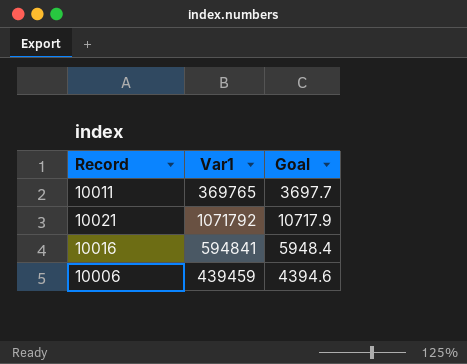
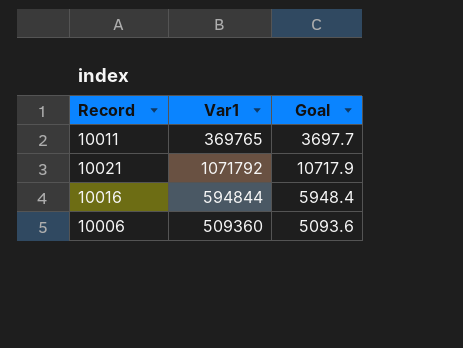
10016 | Var1: 594841 -> 594844
10006 | Var1: 439459 -> 509360
10006 | Goal: 4394.6 -> 5093.6

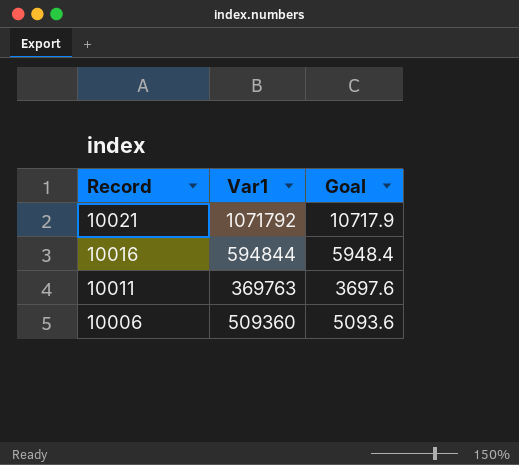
row order: none -> Record descending
10011 | Var1: 369765 -> 369763
10011 | Goal: 3697.7 -> 3697.6

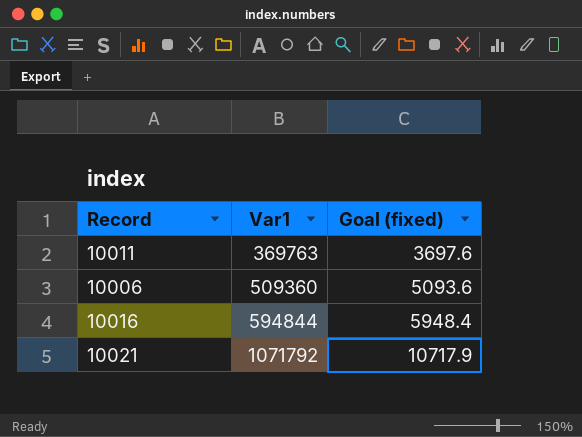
row order: Record descending -> Var1 ascending
column name: Goal -> Goal (fixed)

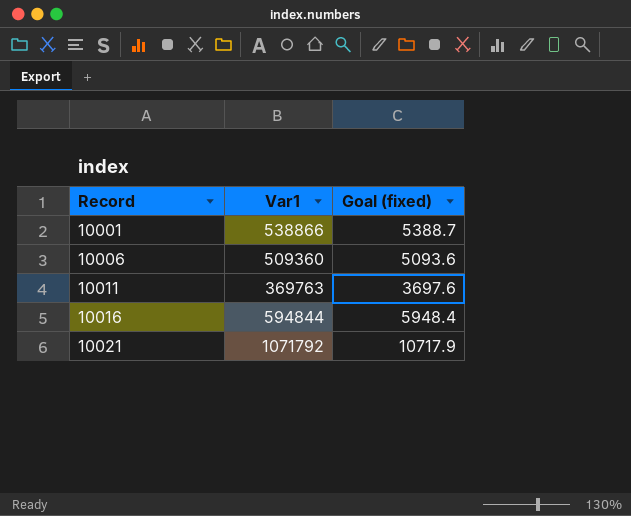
row order: Var1 ascending -> Record ascending
row 10001: none -> 538866 | 5388.7

